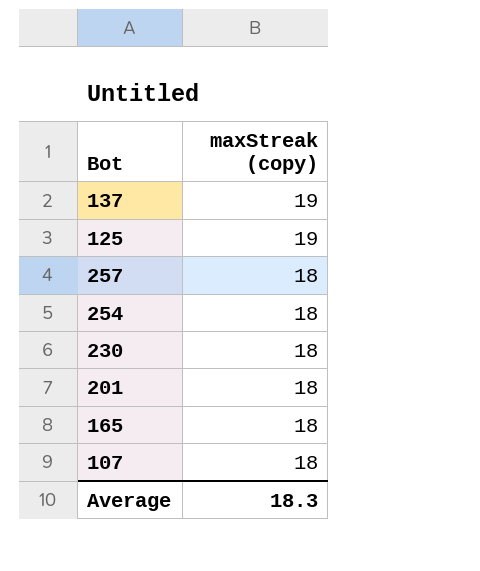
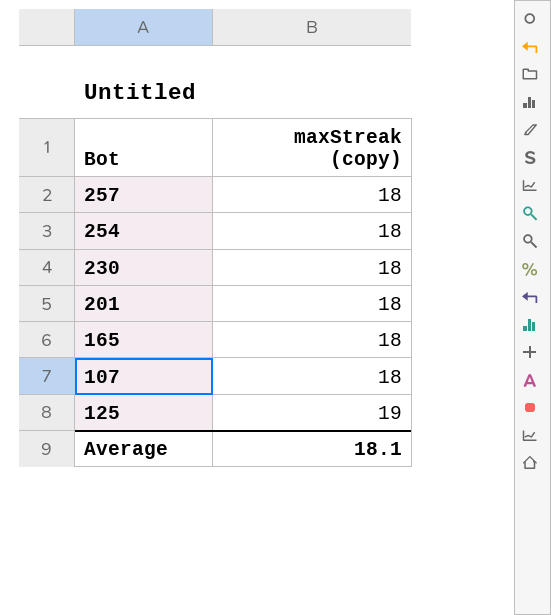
row order: maxStreak (copy) descending -> maxStreak (copy) ascending
row 137: 19 -> none
Average | maxStreak (copy): 18.3 -> 18.1

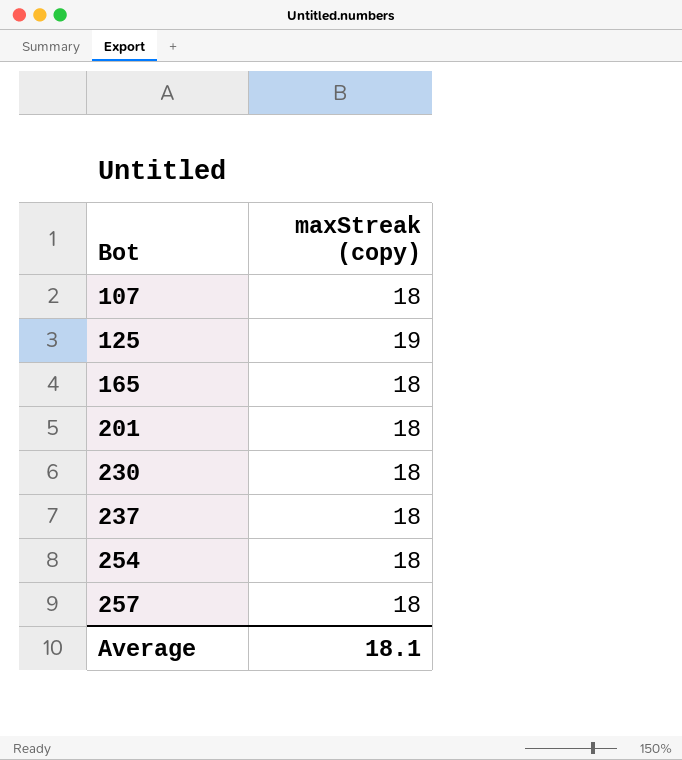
row order: maxStreak (copy) ascending -> Bot ascending
row 237: none -> 18

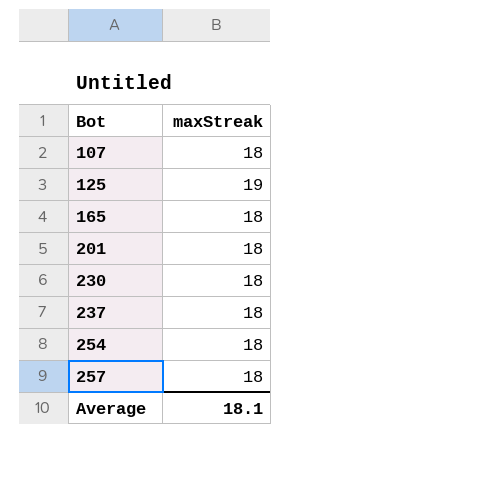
column name: maxStreak (copy) -> maxStreak

